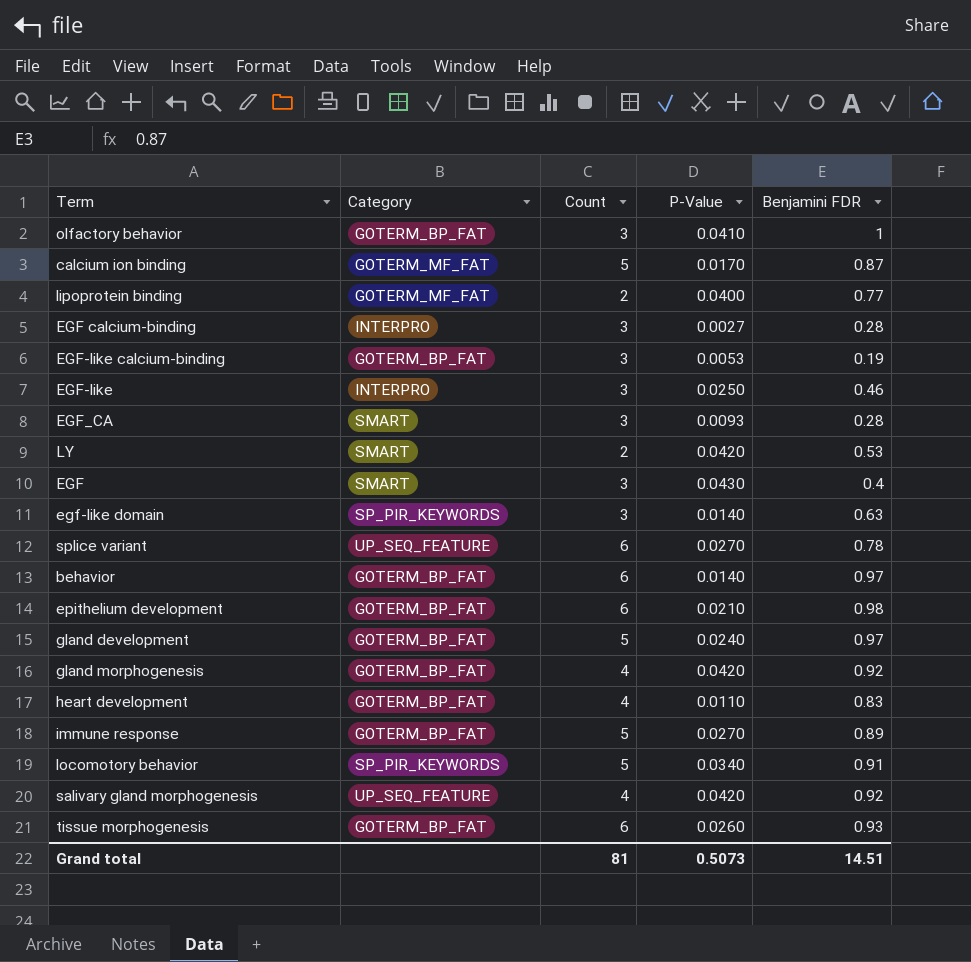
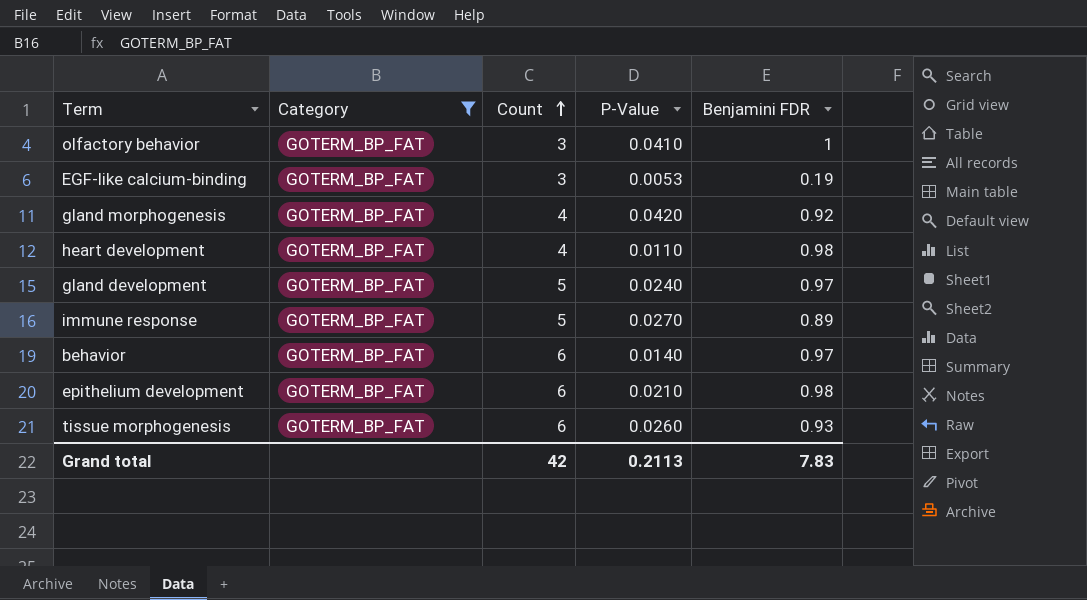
filter: none -> Category = GOTERM_BP_FAT
row order: none -> Count ascending
heart development | Benjamini FDR: 0.83 -> 0.98
Grand total | Count: 81 -> 42
Grand total | P-Value: 0.5073 -> 0.2113
Grand total | Benjamini FDR: 14.51 -> 7.83

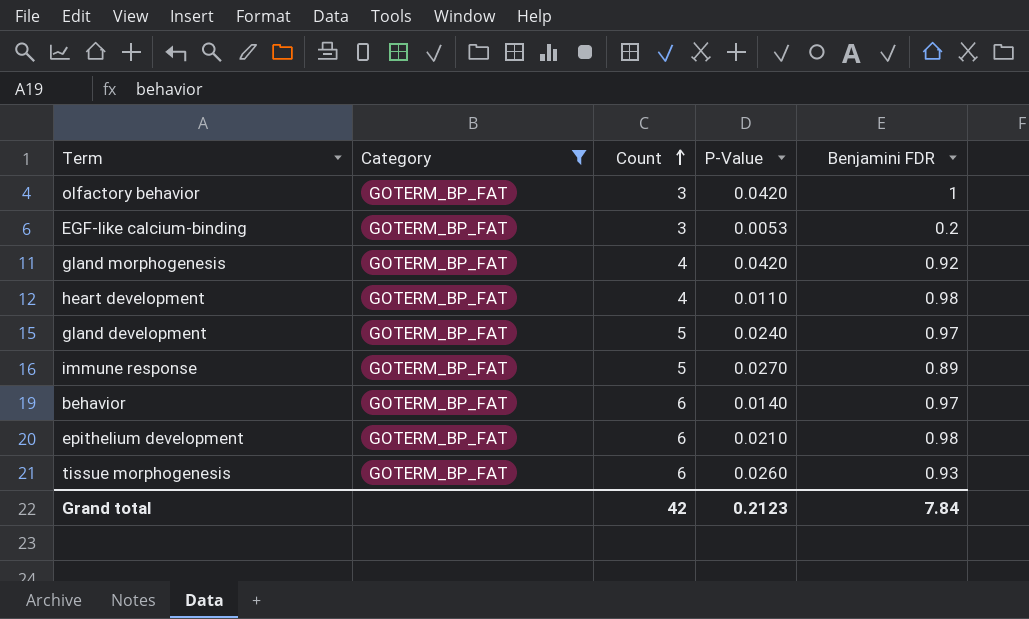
olfactory behavior | P-Value: 0.0410 -> 0.0420
EGF-like calcium-binding | Benjamini FDR: 0.19 -> 0.2
Grand total | P-Value: 0.2113 -> 0.2123
Grand total | Benjamini FDR: 7.83 -> 7.84

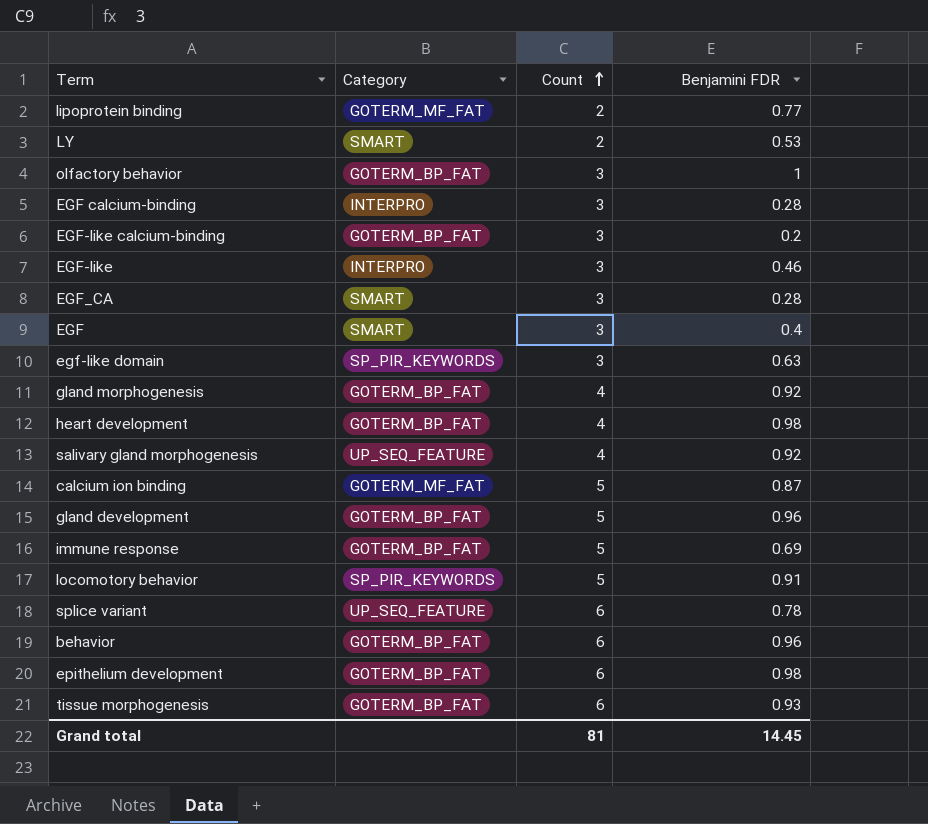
filter: Category = GOTERM_BP_FAT -> none
column P-Value | position: 4 -> none
gland development | Benjamini FDR: 0.97 -> 0.96
immune response | Benjamini FDR: 0.89 -> 0.69
behavior | Benjamini FDR: 0.97 -> 0.96
Grand total | Count: 42 -> 81
Grand total | Benjamini FDR: 7.84 -> 14.45

